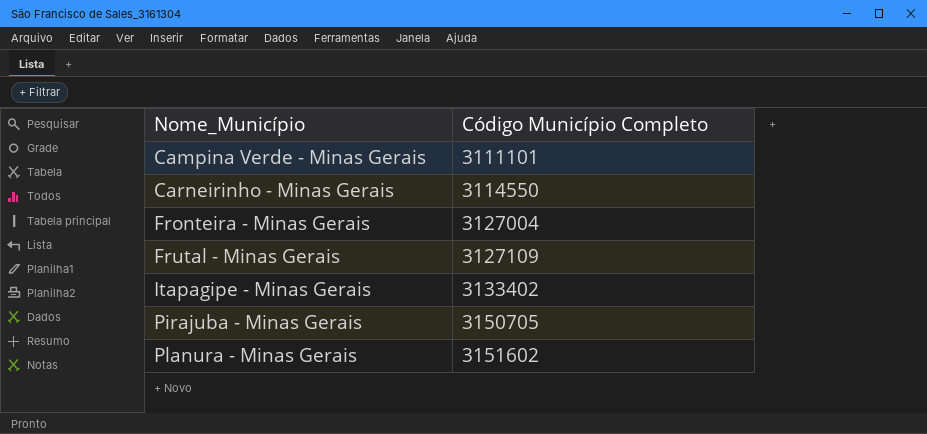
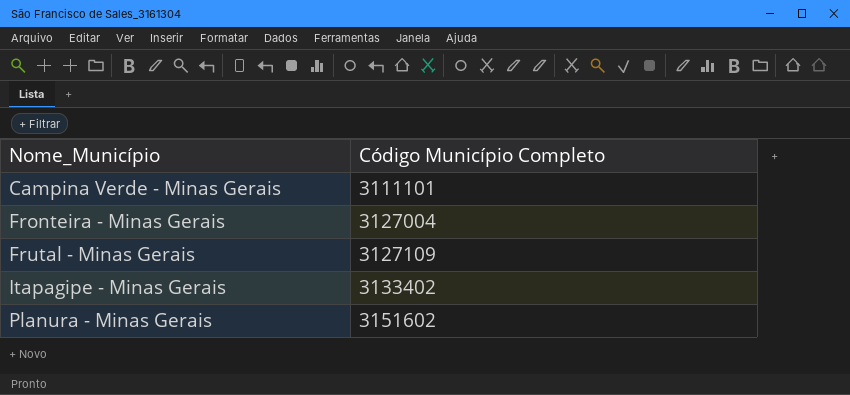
row Carneirinho - Minas Gerais: 3114550 -> none
row Pirajuba - Minas Gerais: 3150705 -> none

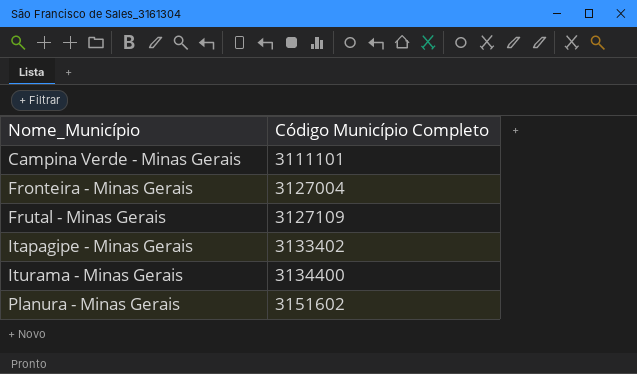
row Iturama - Minas Gerais: none -> 3134400

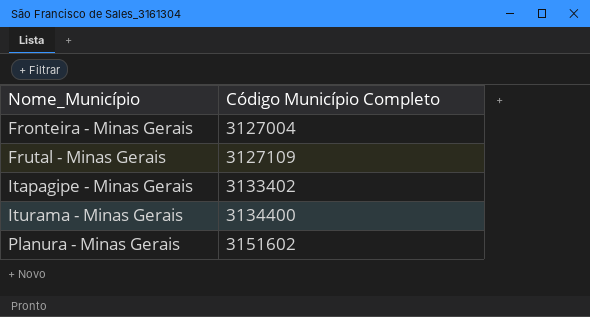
row Campina Verde - Minas Gerais: 3111101 -> none

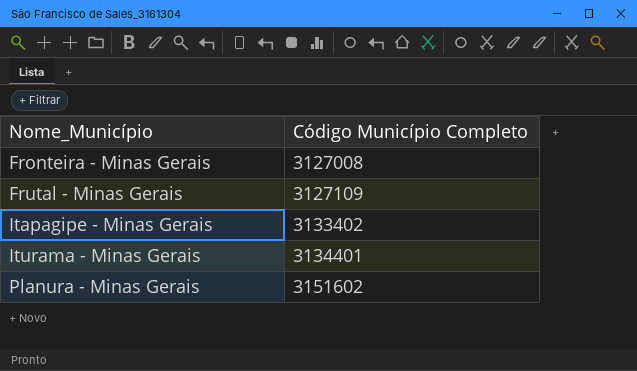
Fronteira - Minas Gerais | Código Município Completo: 3127004 -> 3127008
Iturama - Minas Gerais | Código Município Completo: 3134400 -> 3134401

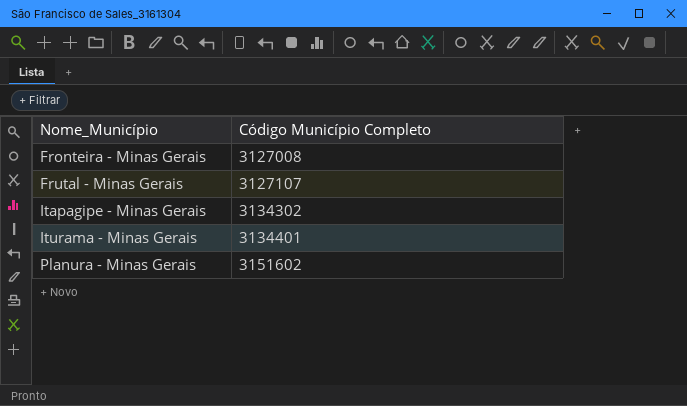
Frutal - Minas Gerais | Código Município Completo: 3127109 -> 3127107
Itapagipe - Minas Gerais | Código Município Completo: 3133402 -> 3134302

